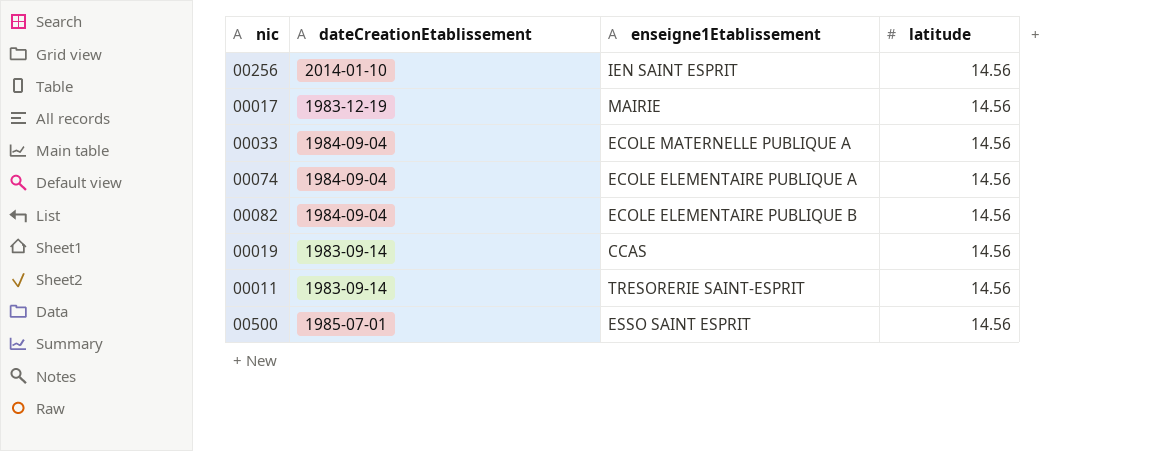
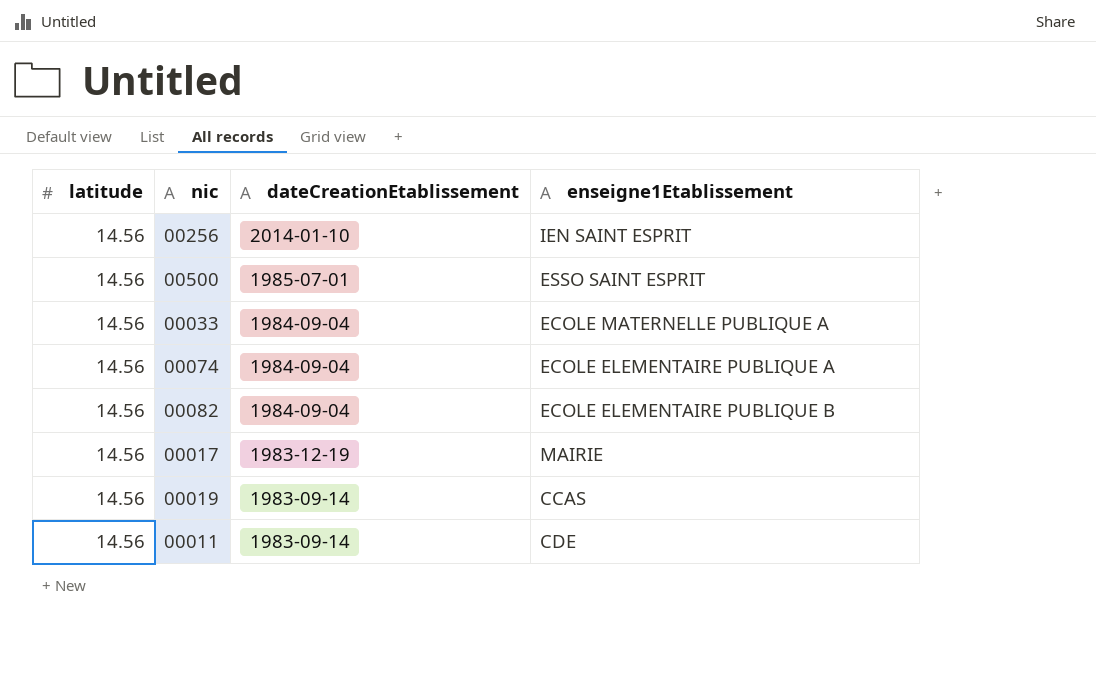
row order: none -> dateCreationEtablissement descending
column latitude | position: 4 -> 1
00011 | enseigne1Etablissement: TRESORERIE SAINT-ESPRIT -> CDE

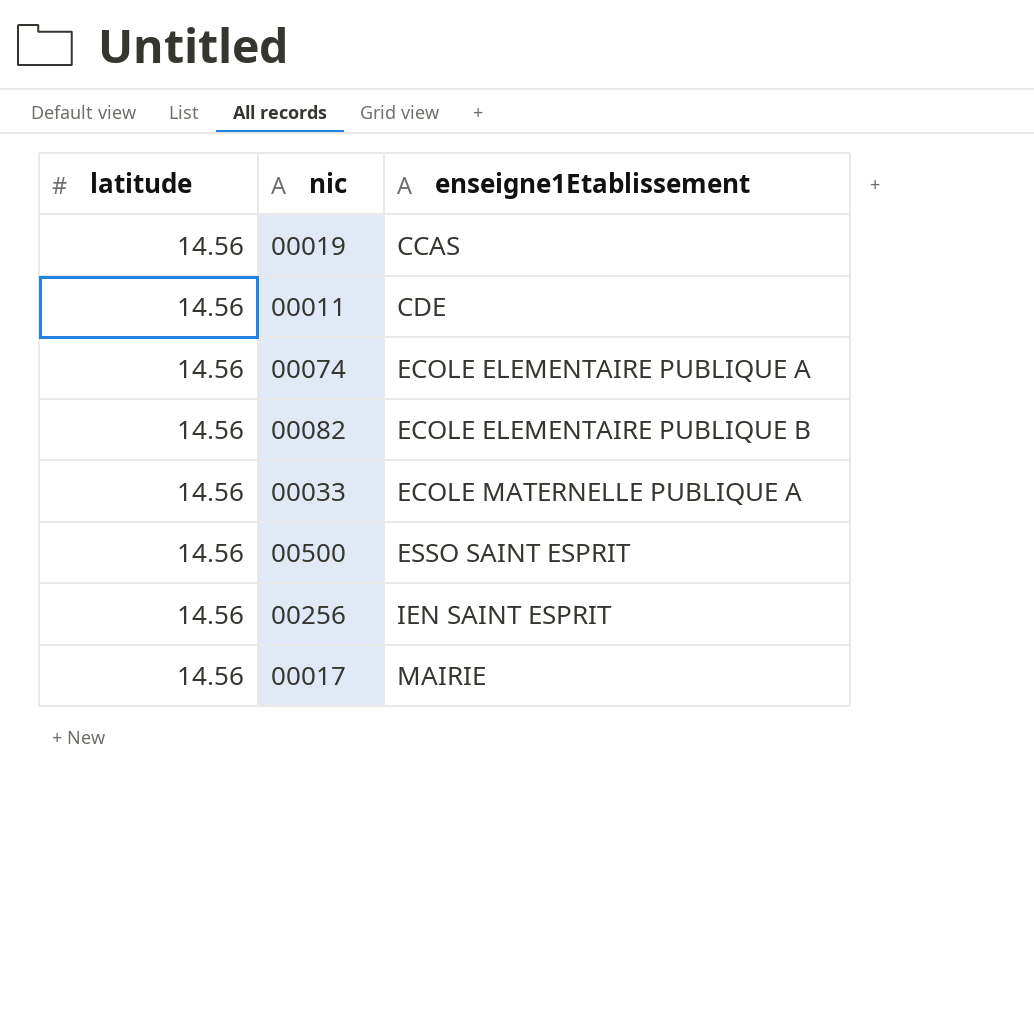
row order: dateCreationEtablissement descending -> enseigne1Etablissement ascending
column dateCreationEtablissement | position: 3 -> none

